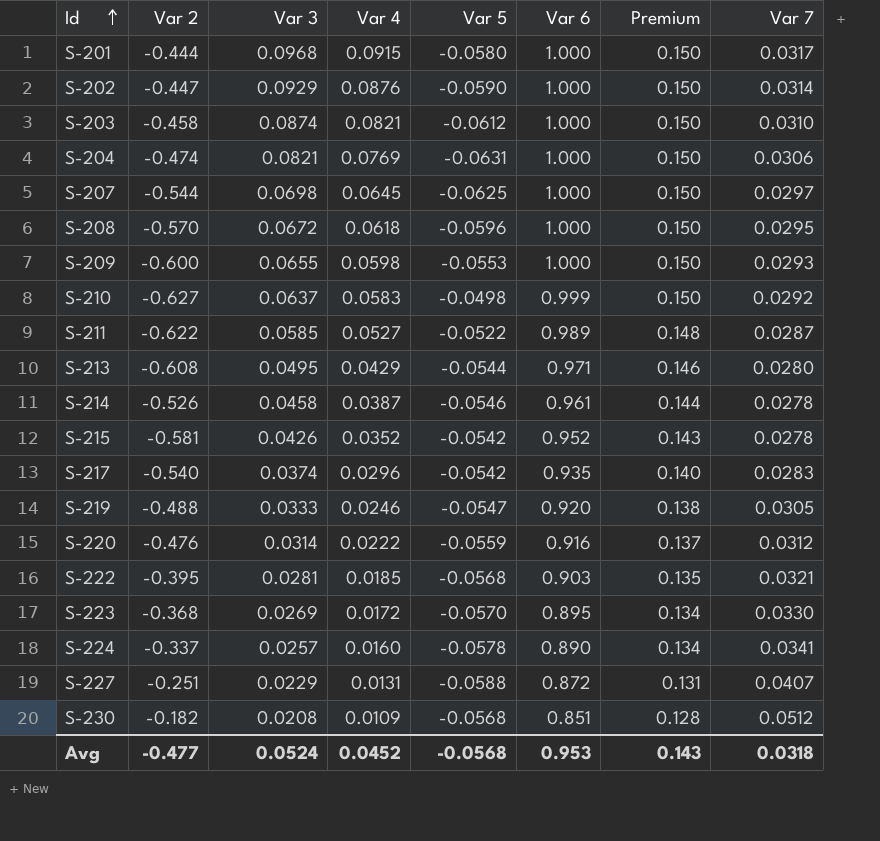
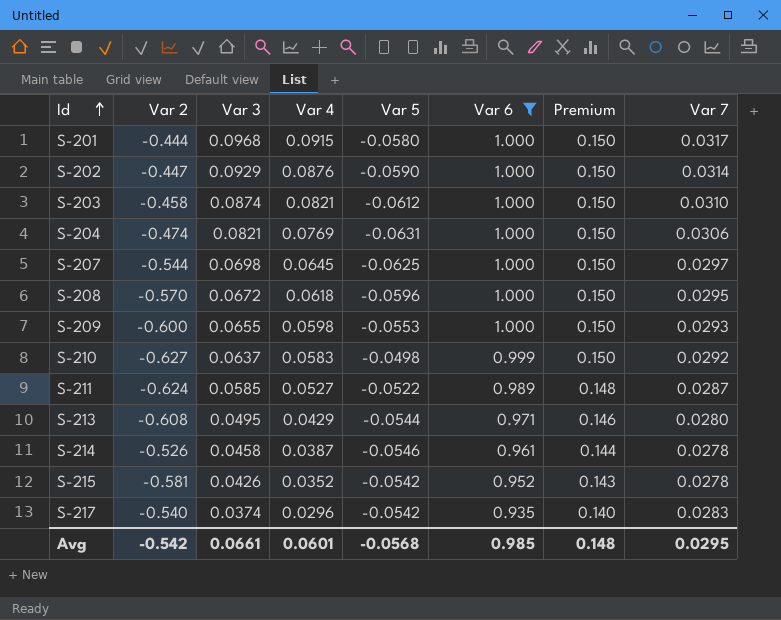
filter: none -> Var 6 >= 0.935
S-211 | Var 2: -0.622 -> -0.624
Avg | Var 2: -0.477 -> -0.542
Avg | Var 3: 0.0524 -> 0.0661
Avg | Var 4: 0.0452 -> 0.0601
Avg | Var 6: 0.953 -> 0.985
Avg | Premium: 0.143 -> 0.148
Avg | Var 7: 0.0318 -> 0.0295

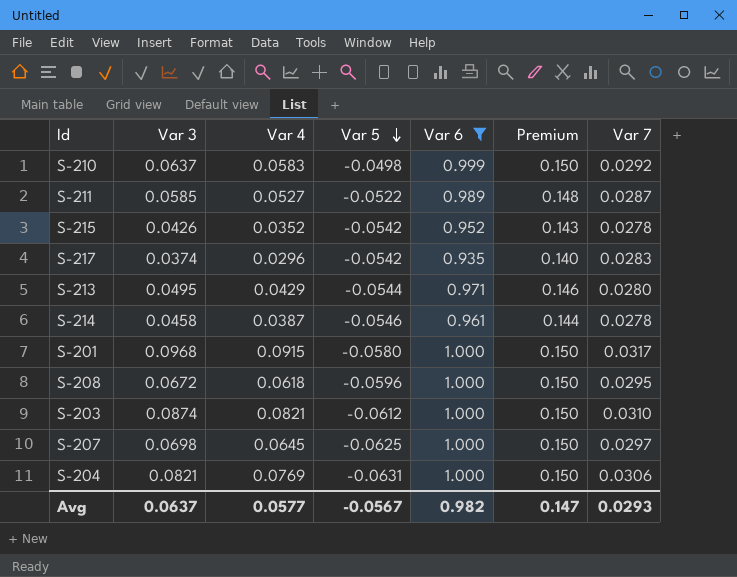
row order: Id ascending -> Var 5 descending
column Var 2 | position: 2 -> none
row S-202: -0.447 | 0.0929 | 0.0876 | -0.0590 | 1.000 | 0.150 | 0.0314 -> none
row S-209: -0.600 | 0.0655 | 0.0598 | -0.0553 | 1.000 | 0.150 | 0.0293 -> none
Avg | Var 3: 0.0661 -> 0.0637
Avg | Var 4: 0.0601 -> 0.0577
Avg | Var 5: -0.0568 -> -0.0567
Avg | Var 6: 0.985 -> 0.982
Avg | Premium: 0.148 -> 0.147
Avg | Var 7: 0.0295 -> 0.0293

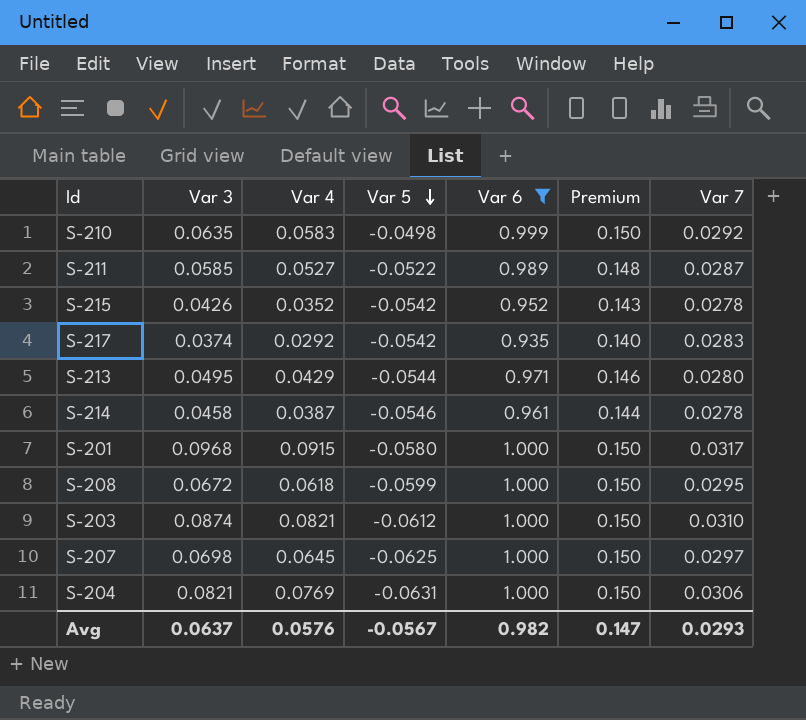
S-210 | Var 3: 0.0637 -> 0.0635
S-217 | Var 4: 0.0296 -> 0.0292
S-208 | Var 5: -0.0596 -> -0.0599
Avg | Var 4: 0.0577 -> 0.0576

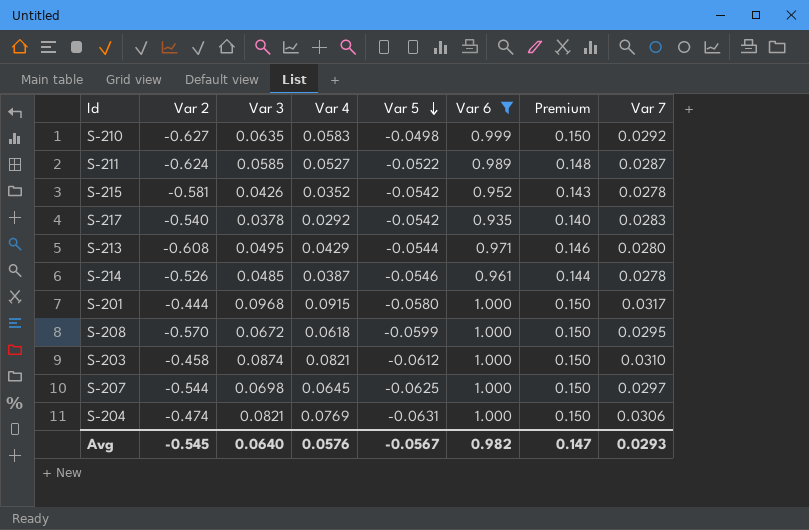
column Var 2 | position: none -> 2
S-217 | Var 3: 0.0374 -> 0.0378
S-214 | Var 3: 0.0458 -> 0.0485
Avg | Var 3: 0.0637 -> 0.0640

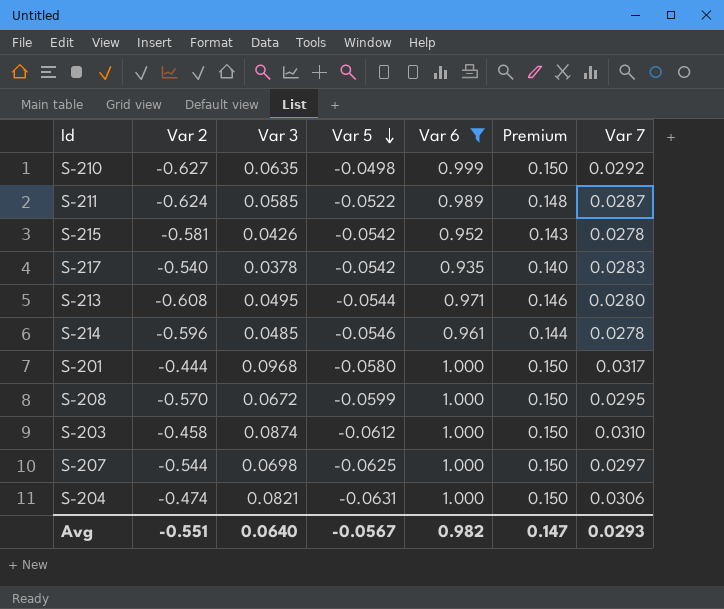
column Var 4 | position: 4 -> none
S-214 | Var 2: -0.526 -> -0.596
Avg | Var 2: -0.545 -> -0.551

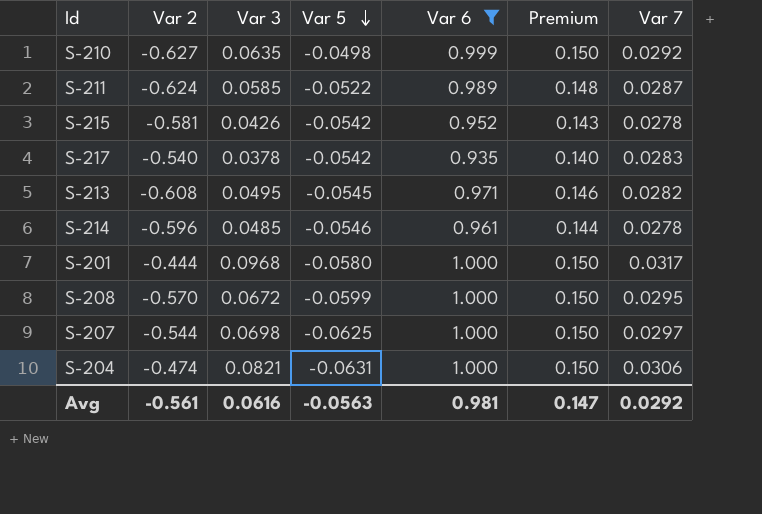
row S-203: -0.458 | 0.0874 | -0.0612 | 1.000 | 0.150 | 0.0310 -> none
S-213 | Var 5: -0.0544 -> -0.0545
S-213 | Var 7: 0.0280 -> 0.0282
Avg | Var 2: -0.551 -> -0.561
Avg | Var 3: 0.0640 -> 0.0616
Avg | Var 5: -0.0567 -> -0.0563
Avg | Var 6: 0.982 -> 0.981
Avg | Var 7: 0.0293 -> 0.0292

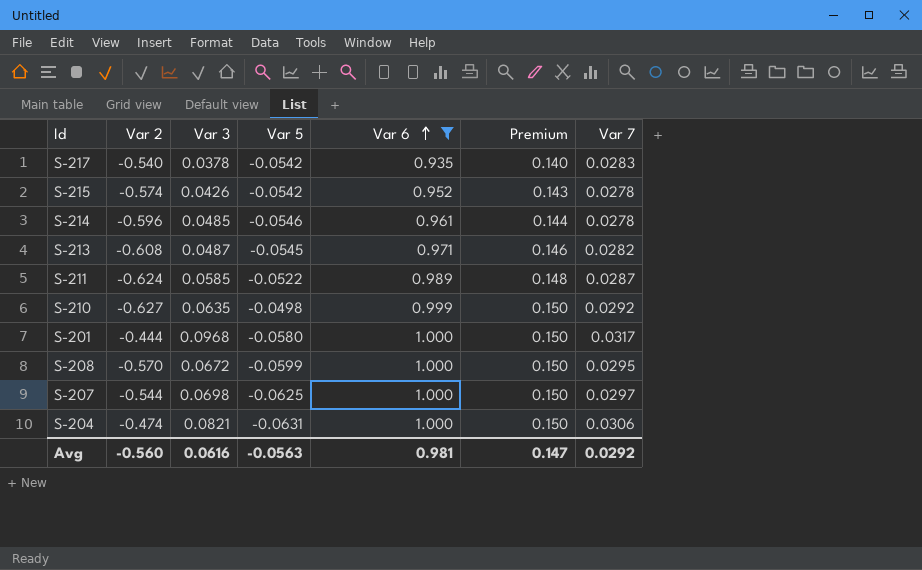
row order: Var 5 descending -> Var 6 ascending
S-215 | Var 2: -0.581 -> -0.574
S-213 | Var 3: 0.0495 -> 0.0487
Avg | Var 2: -0.561 -> -0.560

